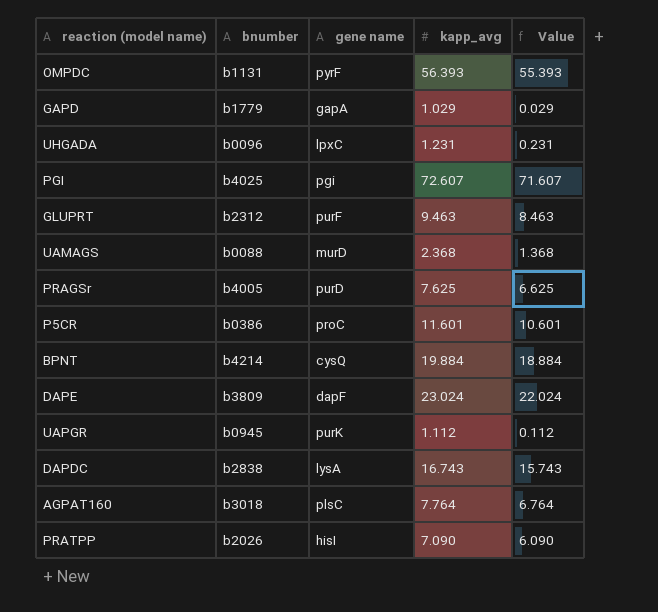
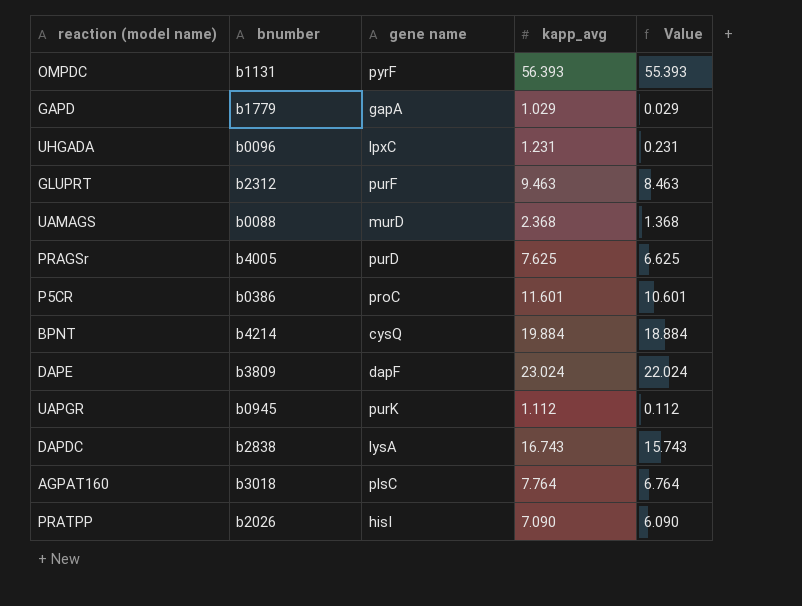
row PGI: b4025 | pgi | 72.607 | 71.607 -> none

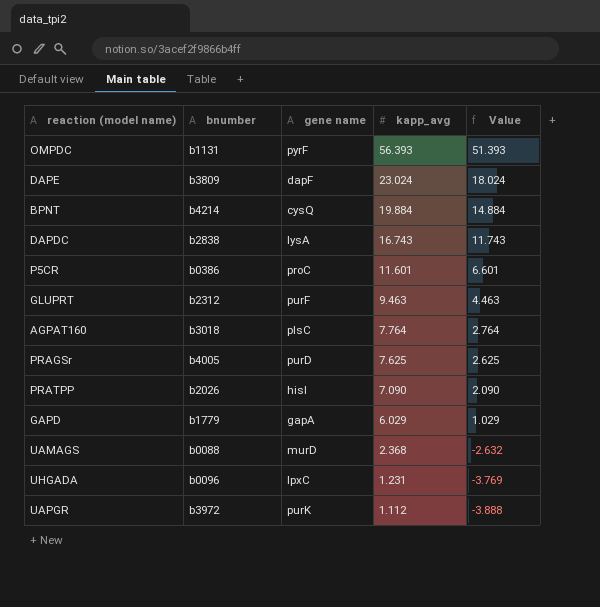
row order: none -> kapp_avg descending
column Value | formula: [kapp_avg] - 1 -> [kapp_avg] - 5
GAPD | kapp_avg: 1.029 -> 6.029
UAPGR | bnumber: b0945 -> b3972

